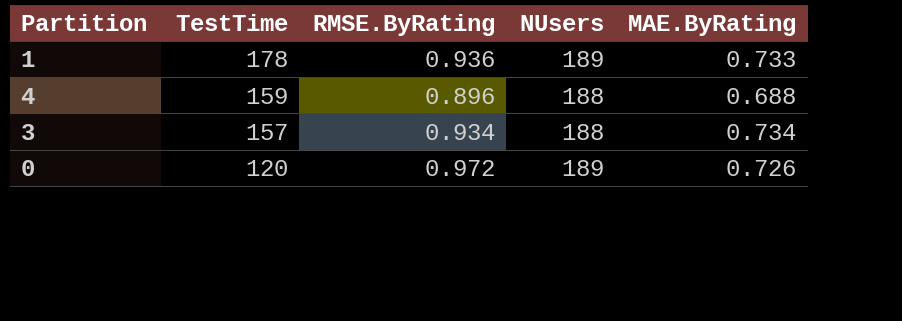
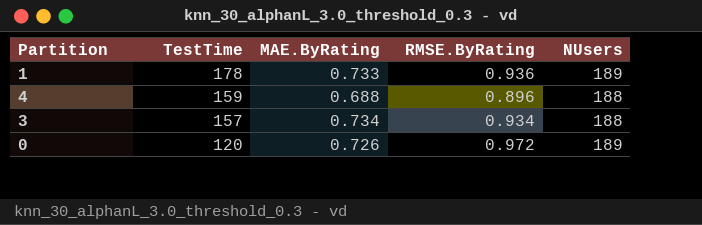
column MAE.ByRating | position: 5 -> 3

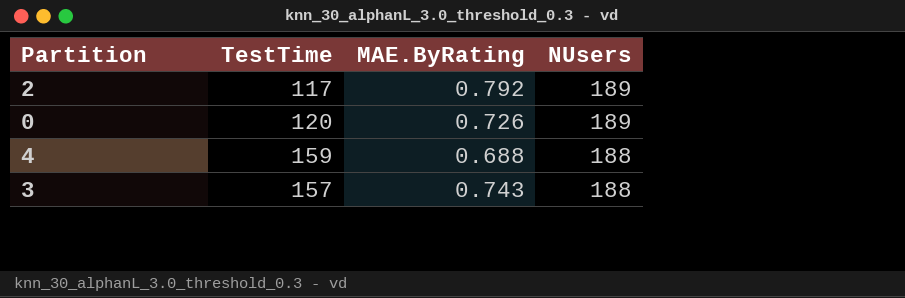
row order: TestTime descending -> NUsers descending
column RMSE.ByRating | position: 4 -> none
row 1: 178 | 0.733 | 0.936 | 189 -> none
row 2: none -> 117 | 0.792 | 189
3 | MAE.ByRating: 0.734 -> 0.743

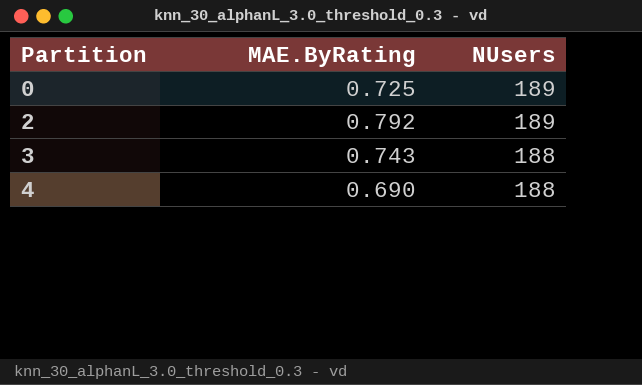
row order: NUsers descending -> Partition ascending
column TestTime | position: 2 -> none
0 | MAE.ByRating: 0.726 -> 0.725
4 | MAE.ByRating: 0.688 -> 0.690

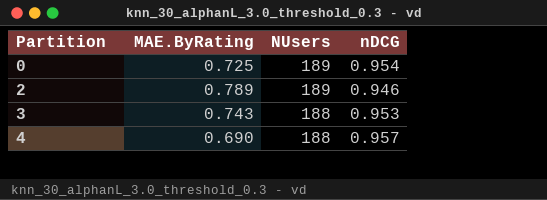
column nDCG | position: none -> 4
2 | MAE.ByRating: 0.792 -> 0.789

